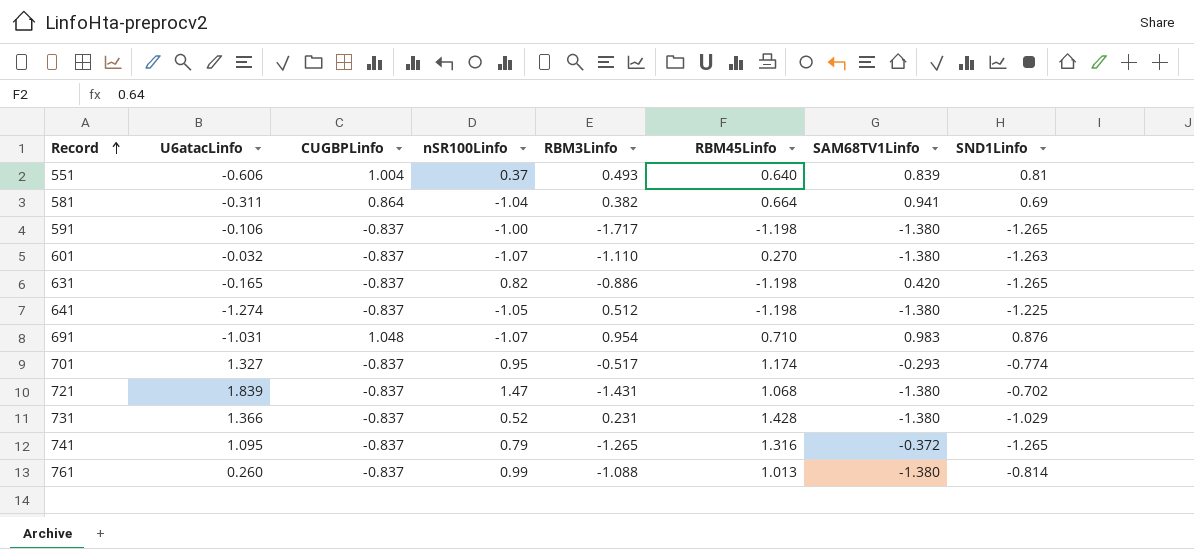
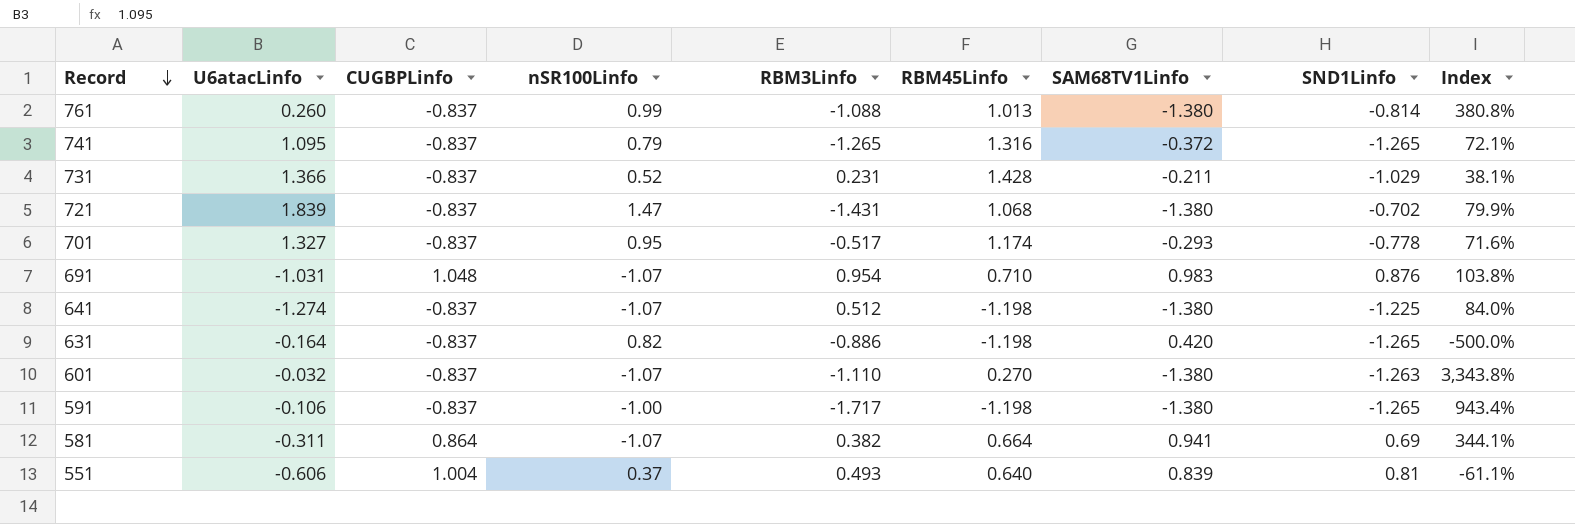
row order: Record ascending -> Record descending
column Index | formula: none -> [nSR100Linfo] / [U6atacLinfo]
731 | SAM68TV1Linfo: -1.380 -> -0.211
701 | SND1Linfo: -0.774 -> -0.778
641 | nSR100Linfo: -1.05 -> -1.07
631 | U6atacLinfo: -0.165 -> -0.164
581 | nSR100Linfo: -1.04 -> -1.07

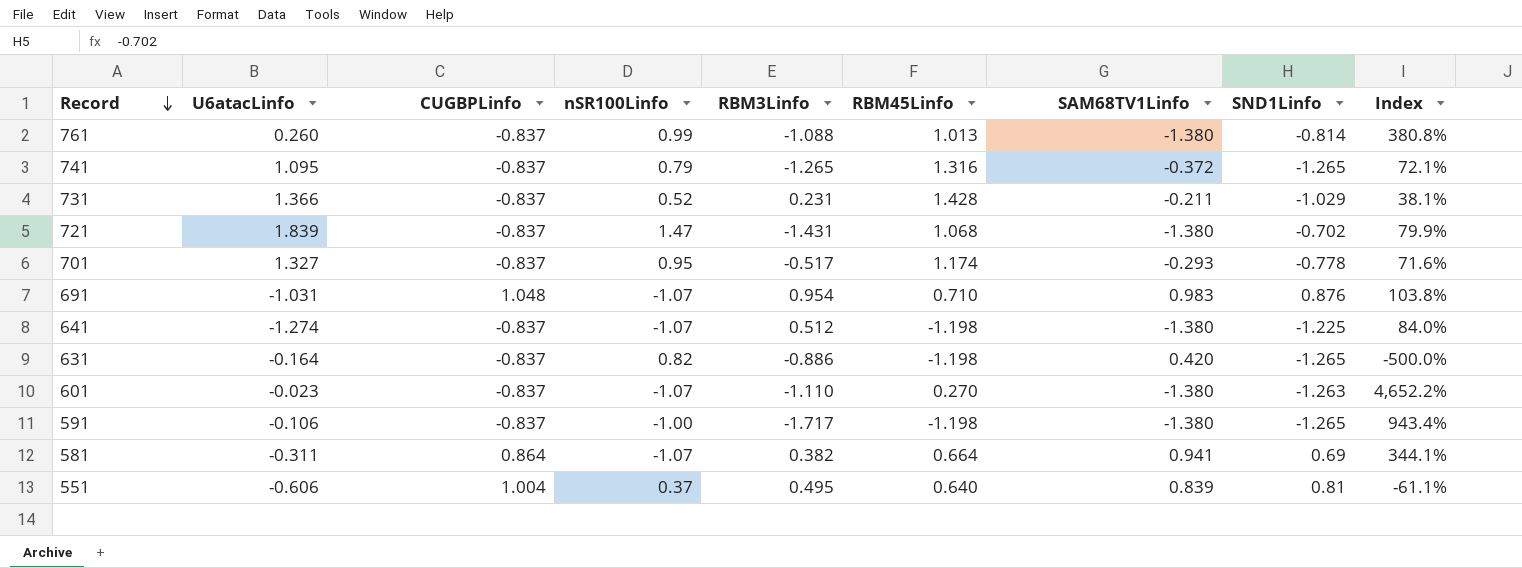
601 | U6atacLinfo: -0.032 -> -0.023
601 | Index: 3,343.8% -> 4,652.2%
551 | RBM3Linfo: 0.493 -> 0.495

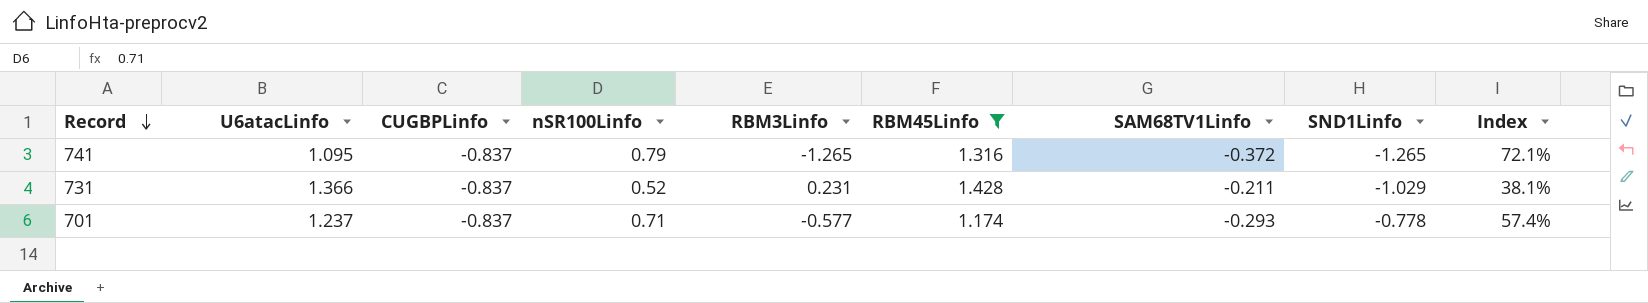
filter: none -> RBM45Linfo >= 1.174
701 | U6atacLinfo: 1.327 -> 1.237
701 | nSR100Linfo: 0.95 -> 0.71
701 | RBM3Linfo: -0.517 -> -0.577
701 | Index: 71.6% -> 57.4%

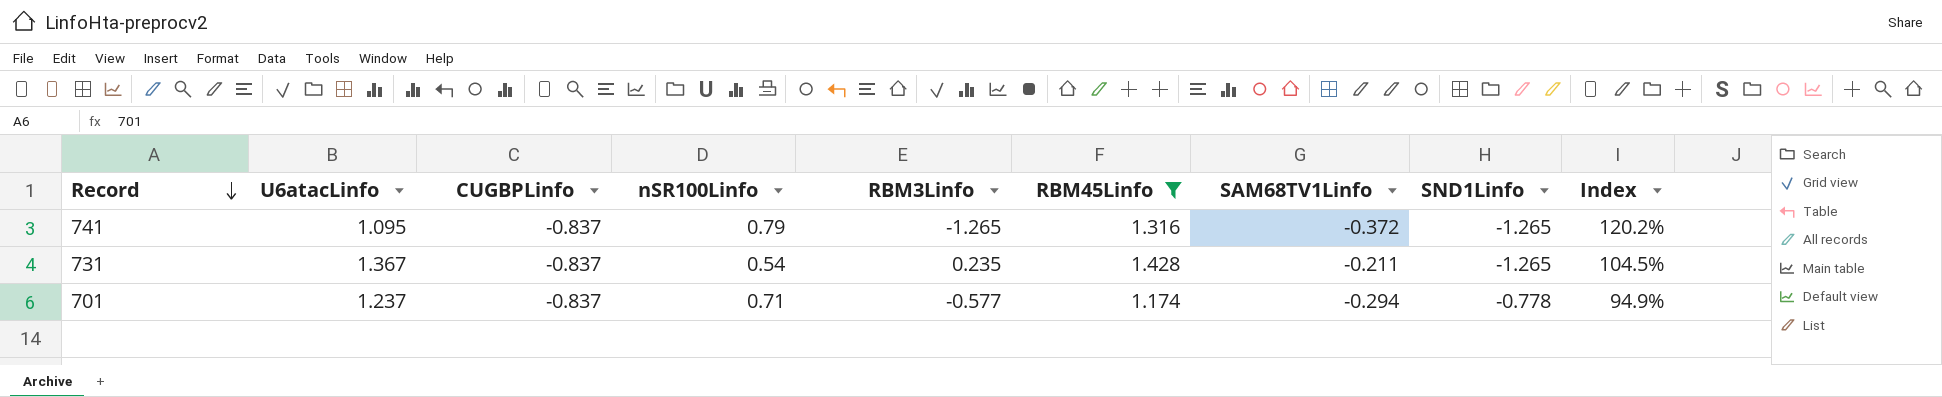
column Index | formula: [nSR100Linfo] / [U6atacLinfo] -> [RBM45Linfo] / [U6atacLinfo]
731 | U6atacLinfo: 1.366 -> 1.367
731 | nSR100Linfo: 0.52 -> 0.54
731 | RBM3Linfo: 0.231 -> 0.235
731 | SND1Linfo: -1.029 -> -1.265
701 | SAM68TV1Linfo: -0.293 -> -0.294

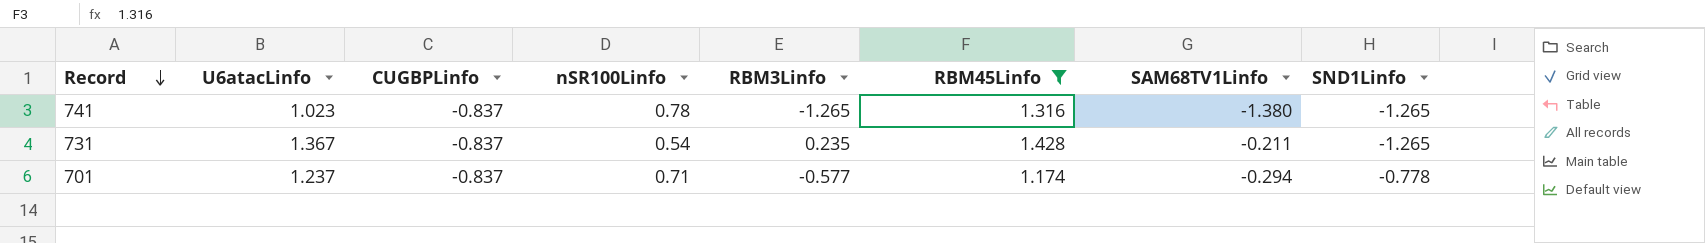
column Index | formula: [RBM45Linfo] / [U6atacLinfo] -> none
741 | U6atacLinfo: 1.095 -> 1.023
741 | nSR100Linfo: 0.79 -> 0.78
741 | SAM68TV1Linfo: -0.372 -> -1.380

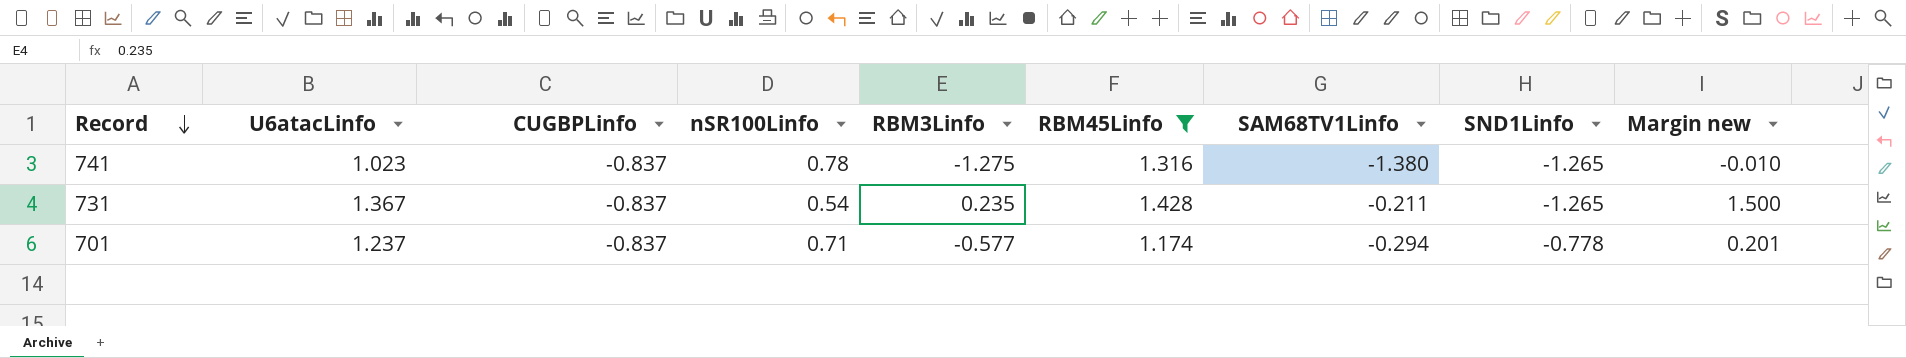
column Margin new | formula: none -> [RBM3Linfo] - [SND1Linfo]
741 | RBM3Linfo: -1.265 -> -1.275

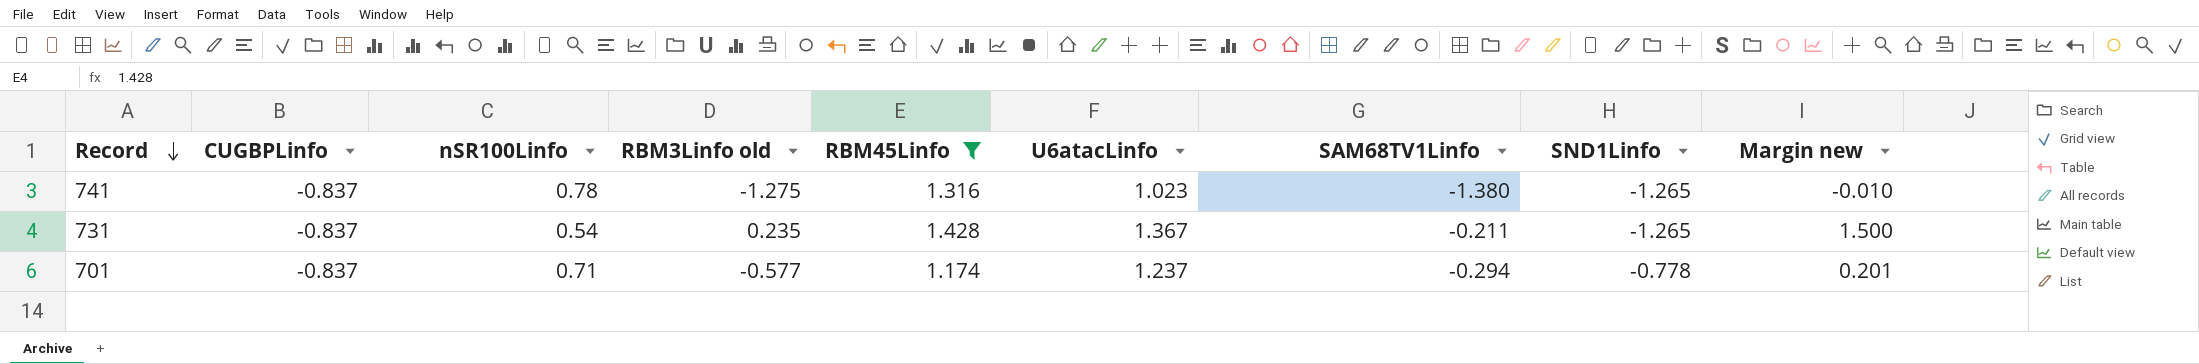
column name: RBM3Linfo -> RBM3Linfo old
column U6atacLinfo | position: 2 -> 6

